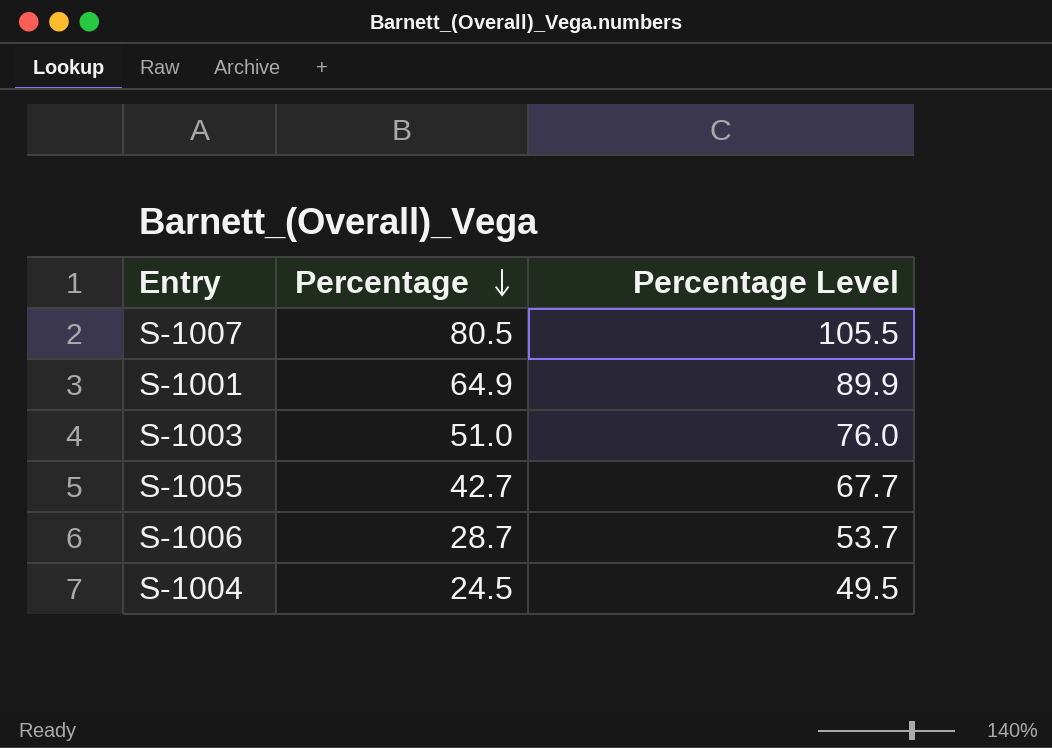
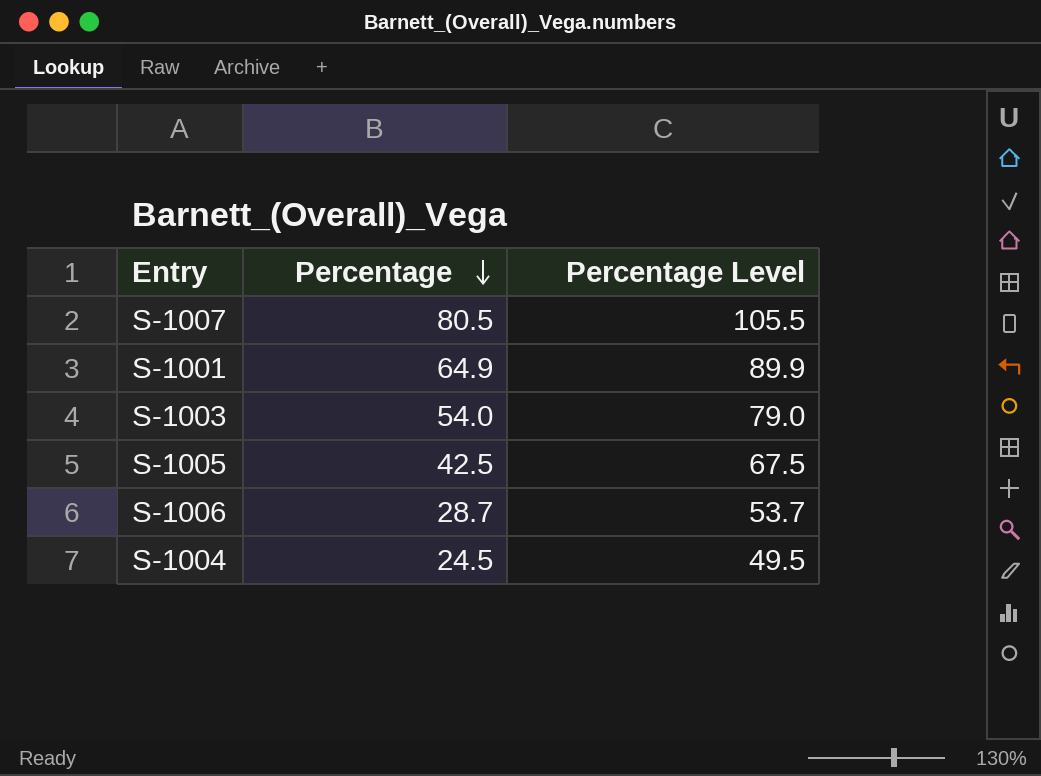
S-1003 | Percentage: 51.0 -> 54.0
S-1003 | Percentage Level: 76.0 -> 79.0
S-1005 | Percentage: 42.7 -> 42.5
S-1005 | Percentage Level: 67.7 -> 67.5

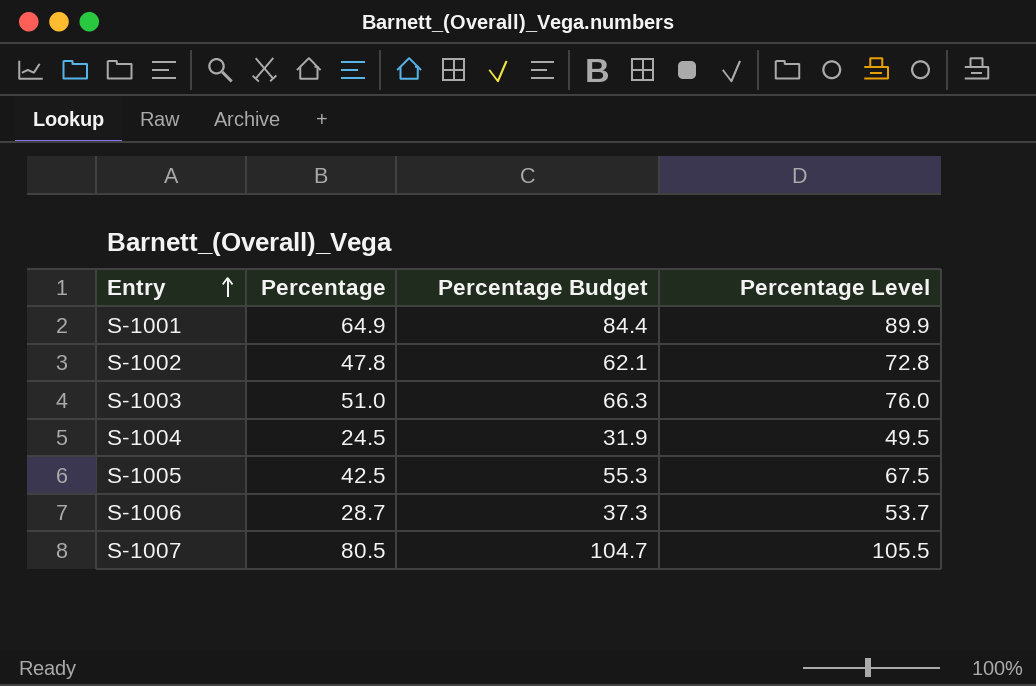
row order: Percentage descending -> Entry ascending
column Percentage Budget | formula: none -> [Percentage] * 1.3
row S-1002: none -> 47.8 | 62.1 | 72.8
S-1003 | Percentage: 54.0 -> 51.0
S-1003 | Percentage Level: 79.0 -> 76.0

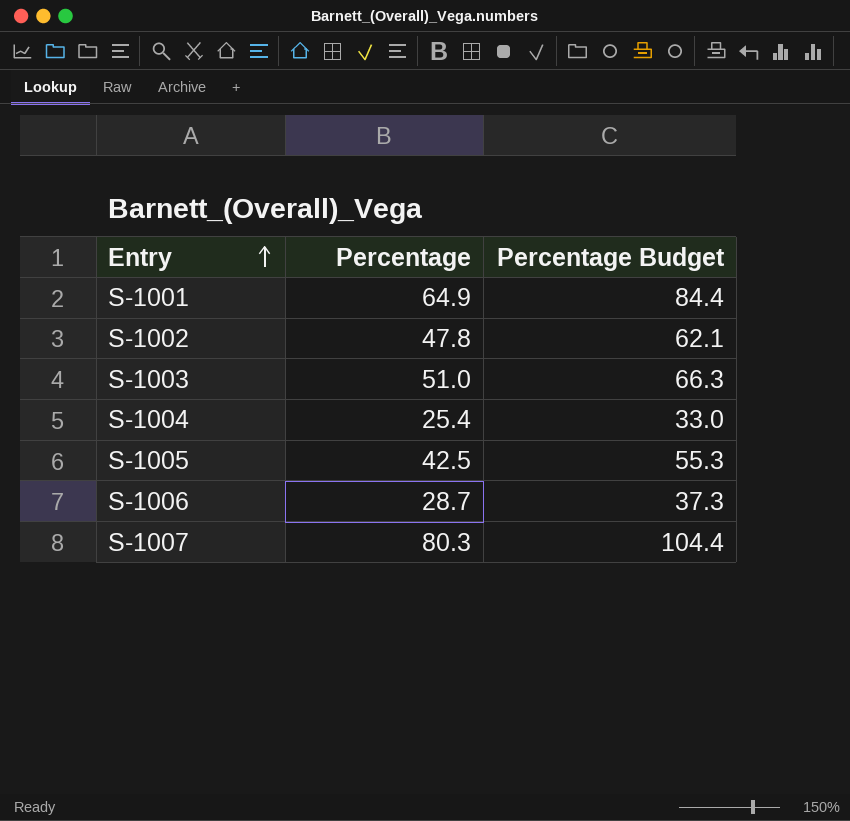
column Percentage Level | formula: [Percentage] + 25 -> none
S-1004 | Percentage: 24.5 -> 25.4
S-1004 | Percentage Budget: 31.9 -> 33.0
S-1007 | Percentage: 80.5 -> 80.3
S-1007 | Percentage Budget: 104.7 -> 104.4

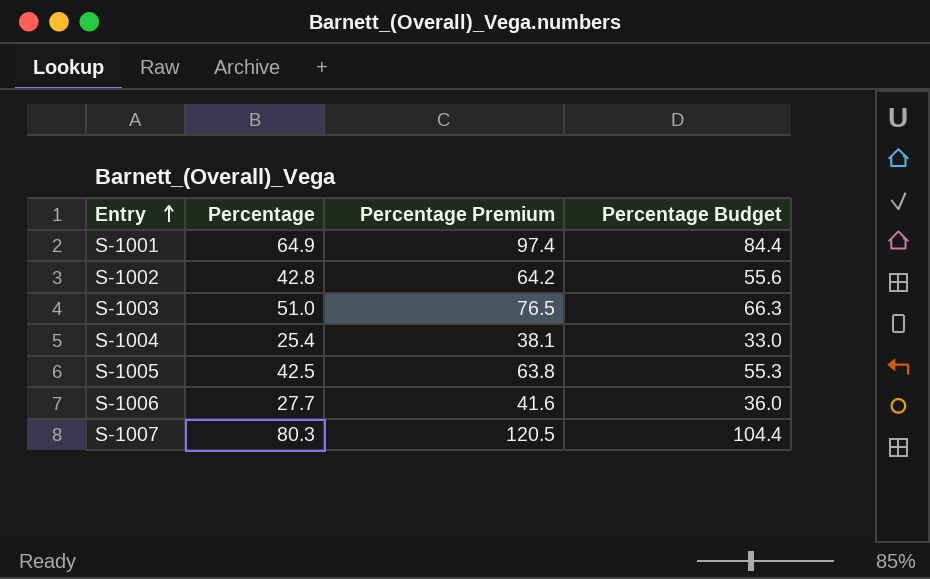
column Percentage Premium | formula: none -> [Percentage] * 1.5
S-1002 | Percentage: 47.8 -> 42.8
S-1002 | Percentage Budget: 62.1 -> 55.6
S-1006 | Percentage: 28.7 -> 27.7
S-1006 | Percentage Budget: 37.3 -> 36.0

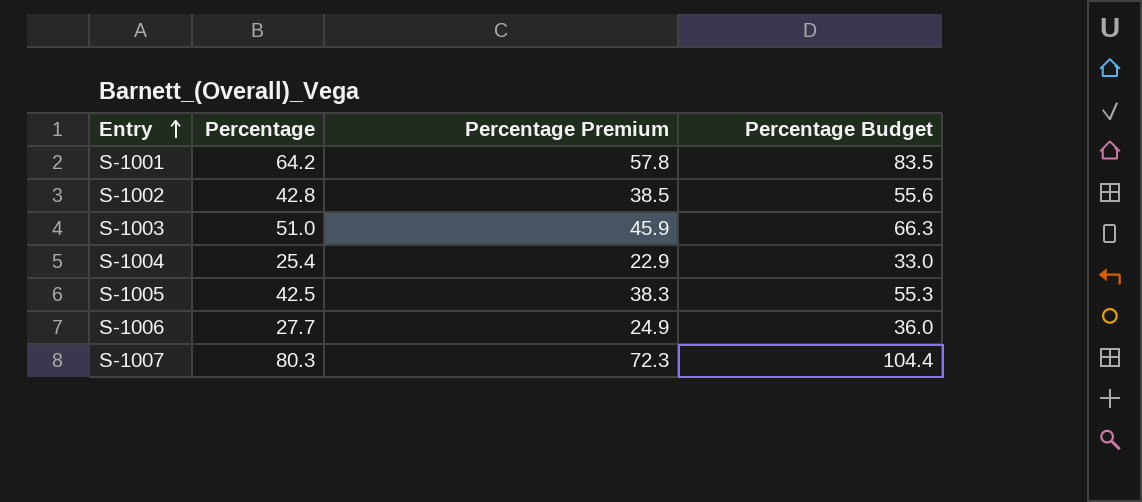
column Percentage Premium | formula: [Percentage] * 1.5 -> [Percentage] * 0.9
S-1001 | Percentage: 64.9 -> 64.2
S-1001 | Percentage Budget: 84.4 -> 83.5

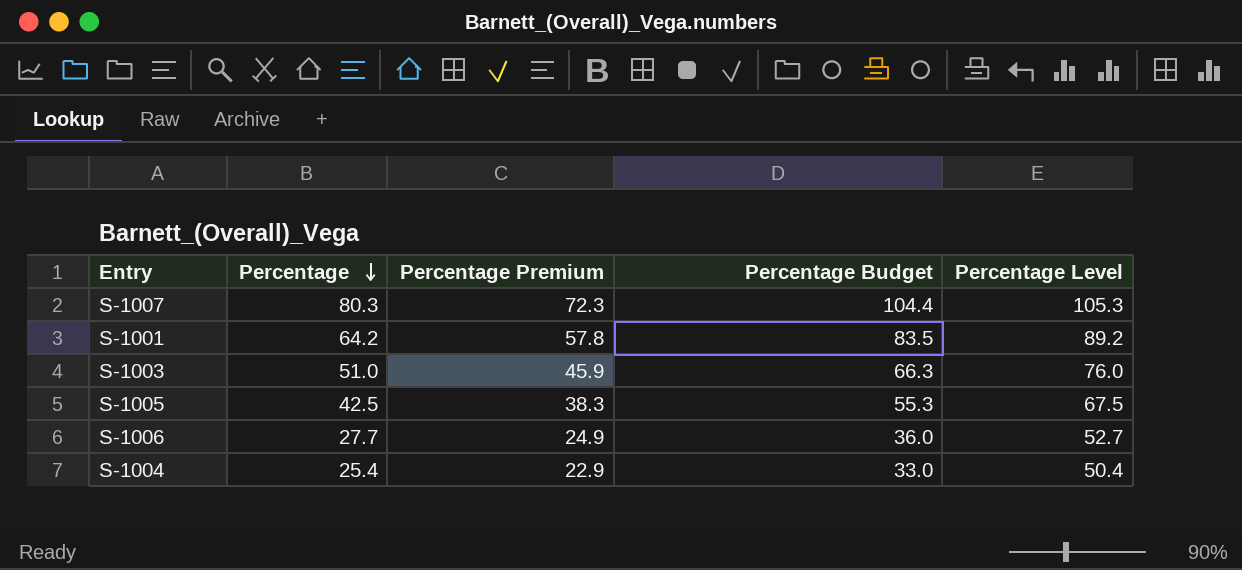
row order: Entry ascending -> Percentage descending
column Percentage Level | formula: none -> [Percentage] + 25
row S-1002: 42.8 | 38.5 | 55.6 -> none

